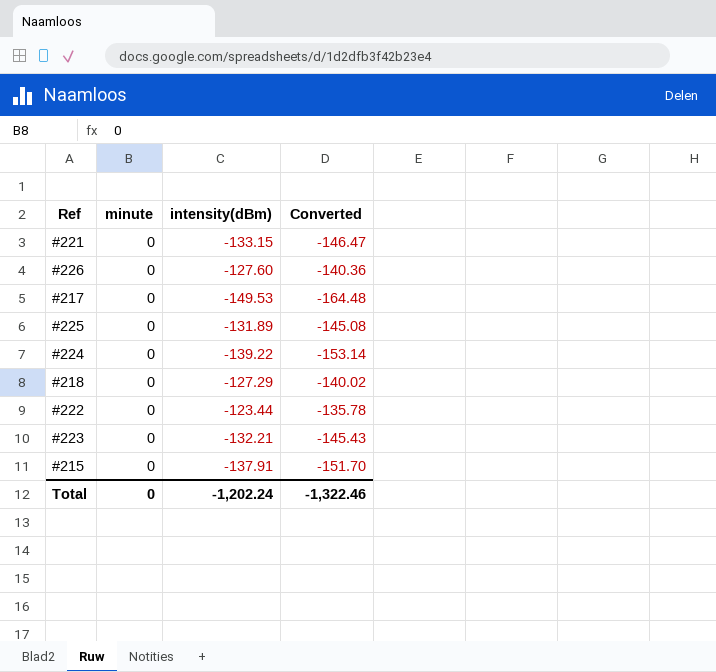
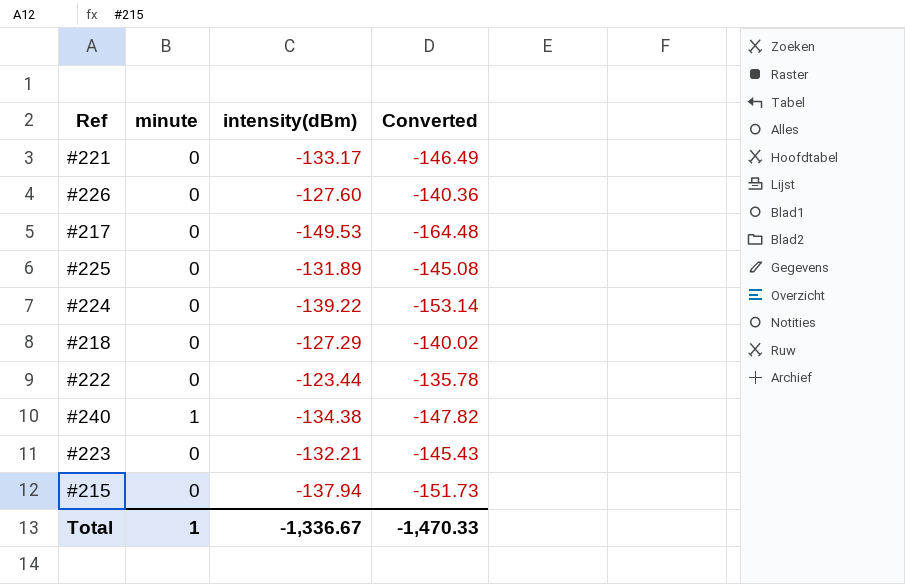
#221 | intensity(dBm): -133.15 -> -133.17
#221 | Converted: -146.47 -> -146.49
row #240: none -> 1 | -134.38 | -147.82
#215 | intensity(dBm): -137.91 -> -137.94
#215 | Converted: -151.70 -> -151.73
Total | minute: 0 -> 1
Total | intensity(dBm): -1,202.24 -> -1,336.67
Total | Converted: -1,322.46 -> -1,470.33

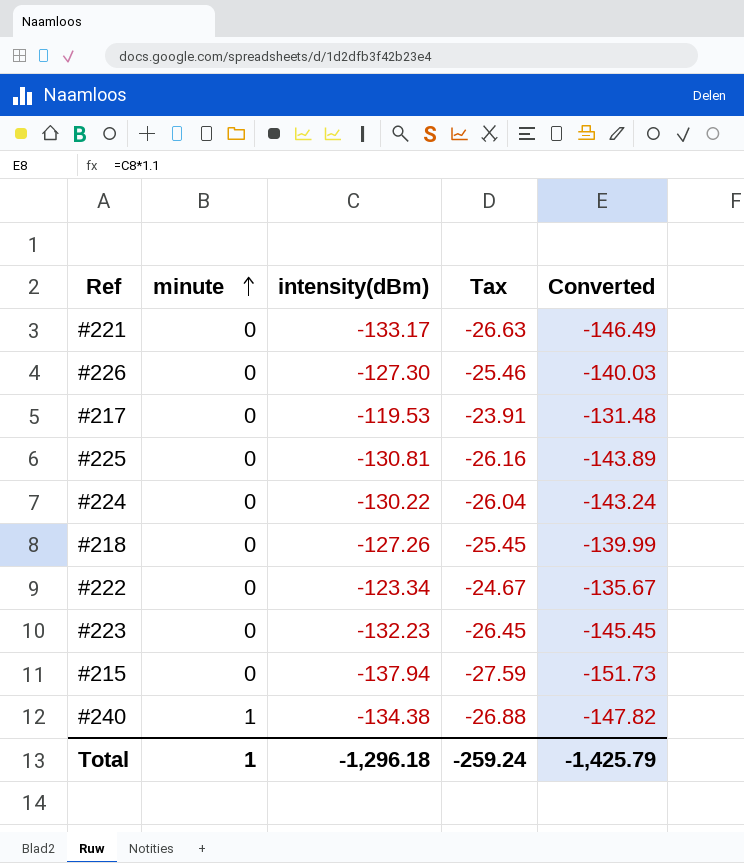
row order: none -> minute ascending
column Tax | formula: none -> [intensity(dBm)] * 0.2
#226 | intensity(dBm): -127.60 -> -127.30
#226 | Converted: -140.36 -> -140.03
#217 | intensity(dBm): -149.53 -> -119.53
#217 | Converted: -164.48 -> -131.48
#225 | intensity(dBm): -131.89 -> -130.81
#225 | Converted: -145.08 -> -143.89
#224 | intensity(dBm): -139.22 -> -130.22
#224 | Converted: -153.14 -> -143.24
#218 | intensity(dBm): -127.29 -> -127.26
#218 | Converted: -140.02 -> -139.99
#222 | intensity(dBm): -123.44 -> -123.34
#222 | Converted: -135.78 -> -135.67
#223 | intensity(dBm): -132.21 -> -132.23
#223 | Converted: -145.43 -> -145.45
Total | intensity(dBm): -1,336.67 -> -1,296.18
Total | Converted: -1,470.33 -> -1,425.79

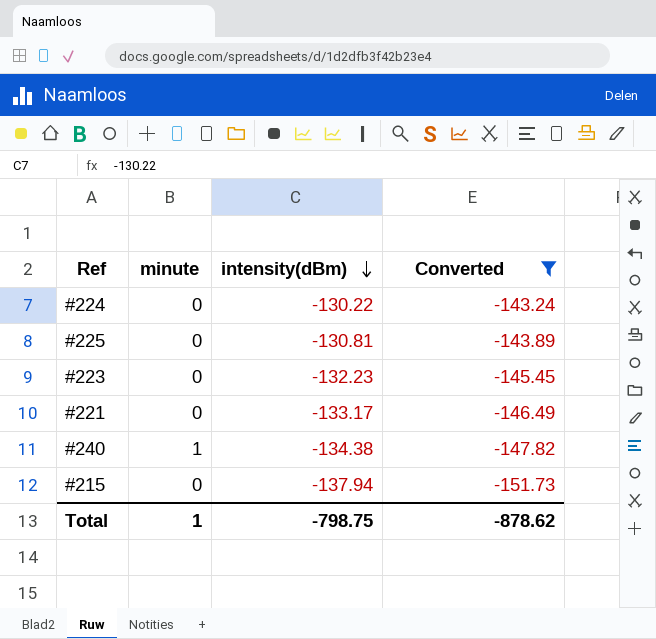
filter: none -> Converted <= -143.24
row order: minute ascending -> intensity(dBm) descending
column Tax | formula: [intensity(dBm)] * 0.2 -> none
Total | intensity(dBm): -1,296.18 -> -798.75
Total | Converted: -1,425.79 -> -878.62

